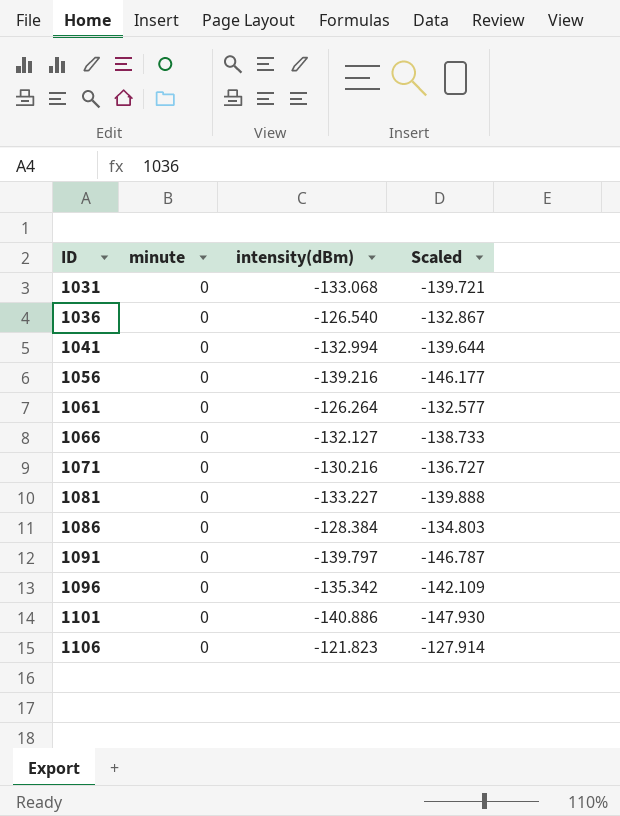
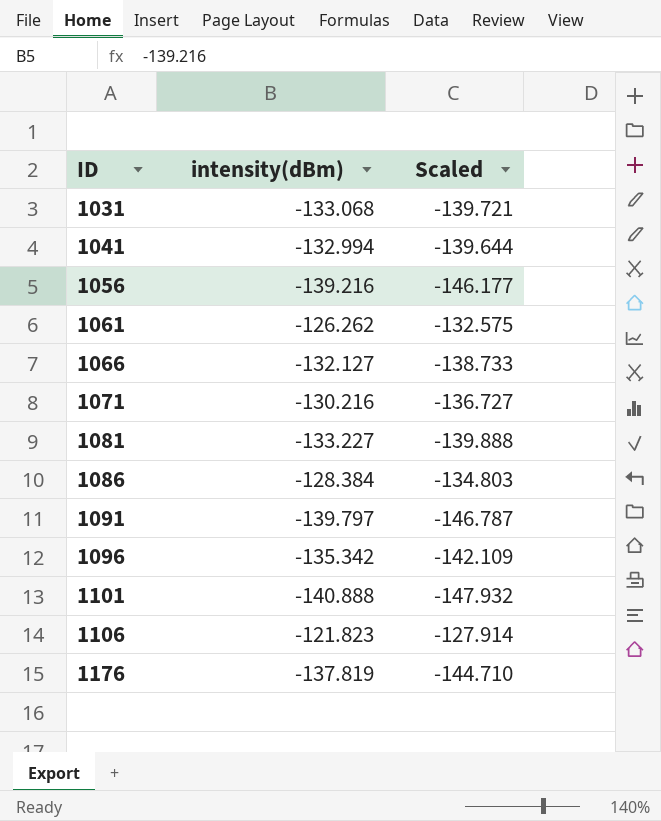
column minute | position: 2 -> none
row 1036: 0 | -126.540 | -132.867 -> none
1061 | intensity(dBm): -126.264 -> -126.262
1061 | Scaled: -132.577 -> -132.575
1101 | intensity(dBm): -140.886 -> -140.888
1101 | Scaled: -147.930 -> -147.932
row 1176: none -> -137.819 | -144.710

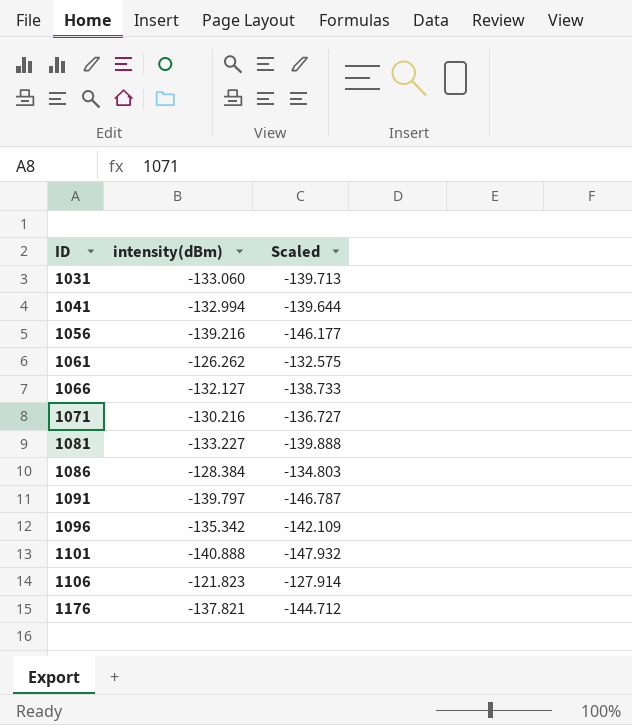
1031 | intensity(dBm): -133.068 -> -133.060
1031 | Scaled: -139.721 -> -139.713
1176 | intensity(dBm): -137.819 -> -137.821
1176 | Scaled: -144.710 -> -144.712

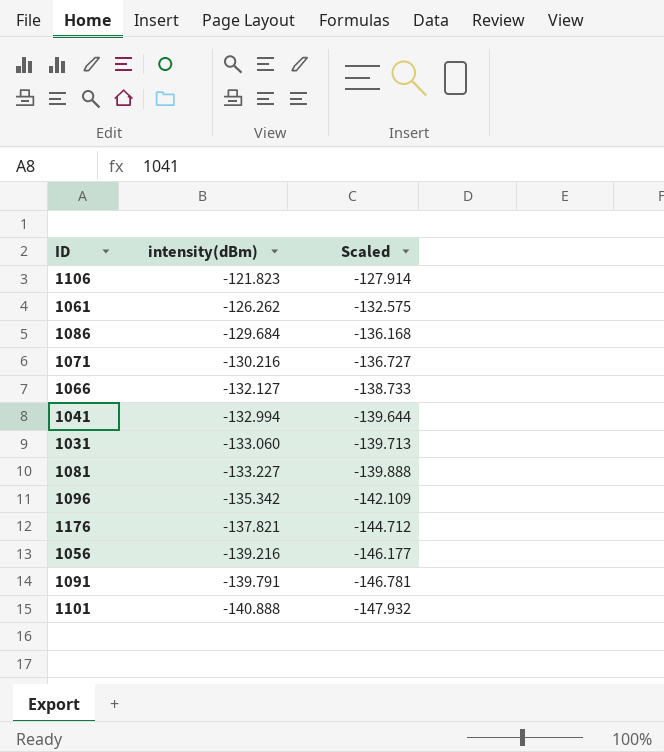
row order: ID ascending -> intensity(dBm) descending
1086 | intensity(dBm): -128.384 -> -129.684
1086 | Scaled: -134.803 -> -136.168
1091 | intensity(dBm): -139.797 -> -139.791
1091 | Scaled: -146.787 -> -146.781

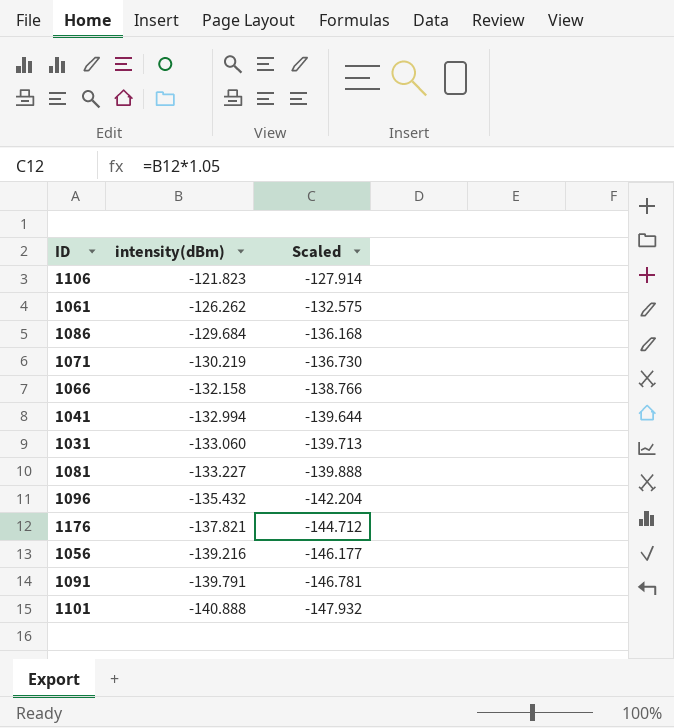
1071 | intensity(dBm): -130.216 -> -130.219
1071 | Scaled: -136.727 -> -136.730
1066 | intensity(dBm): -132.127 -> -132.158
1066 | Scaled: -138.733 -> -138.766
1096 | intensity(dBm): -135.342 -> -135.432
1096 | Scaled: -142.109 -> -142.204

